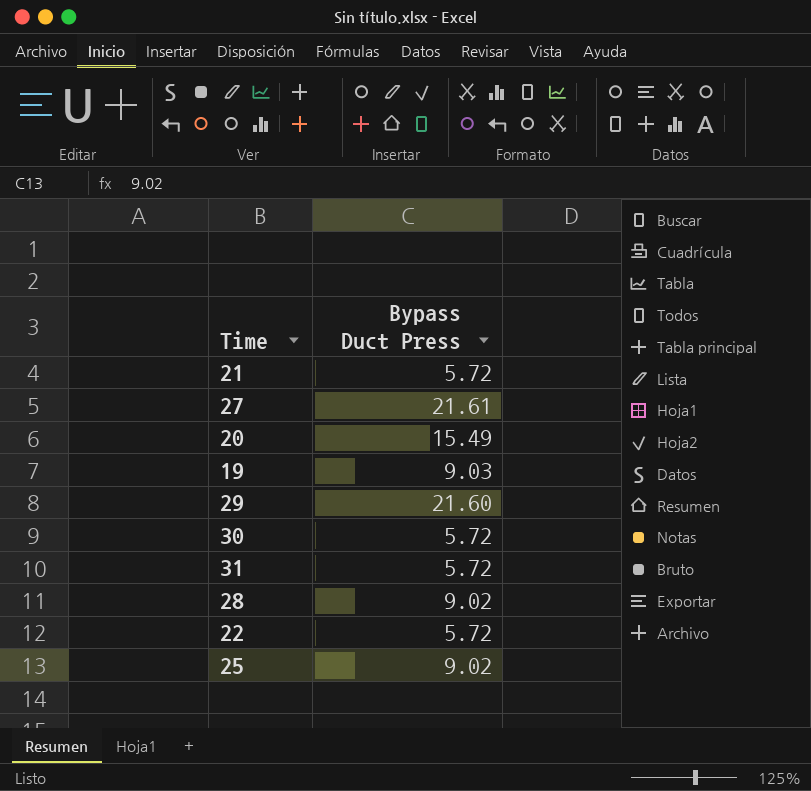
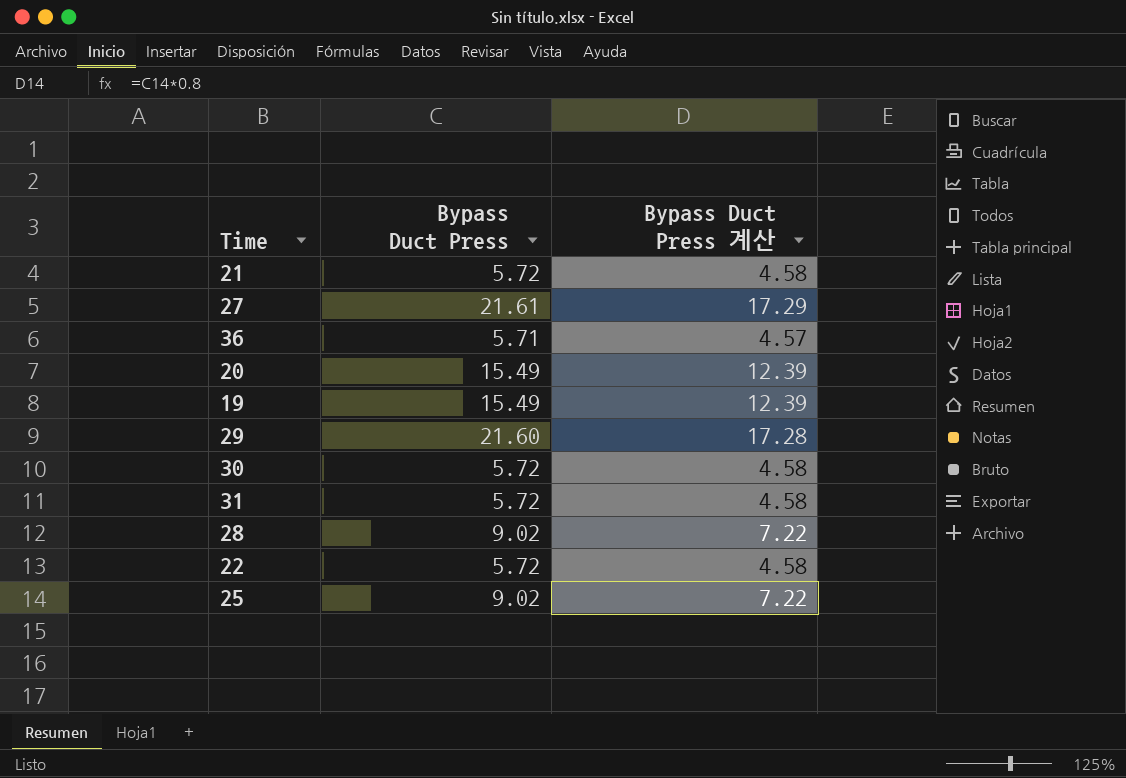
column Bypass Duct Press 계산 | formula: none -> [Bypass Duct Press] * 0.8
row 36: none -> 5.71 | 4.57
19 | Bypass Duct Press: 9.03 -> 15.49

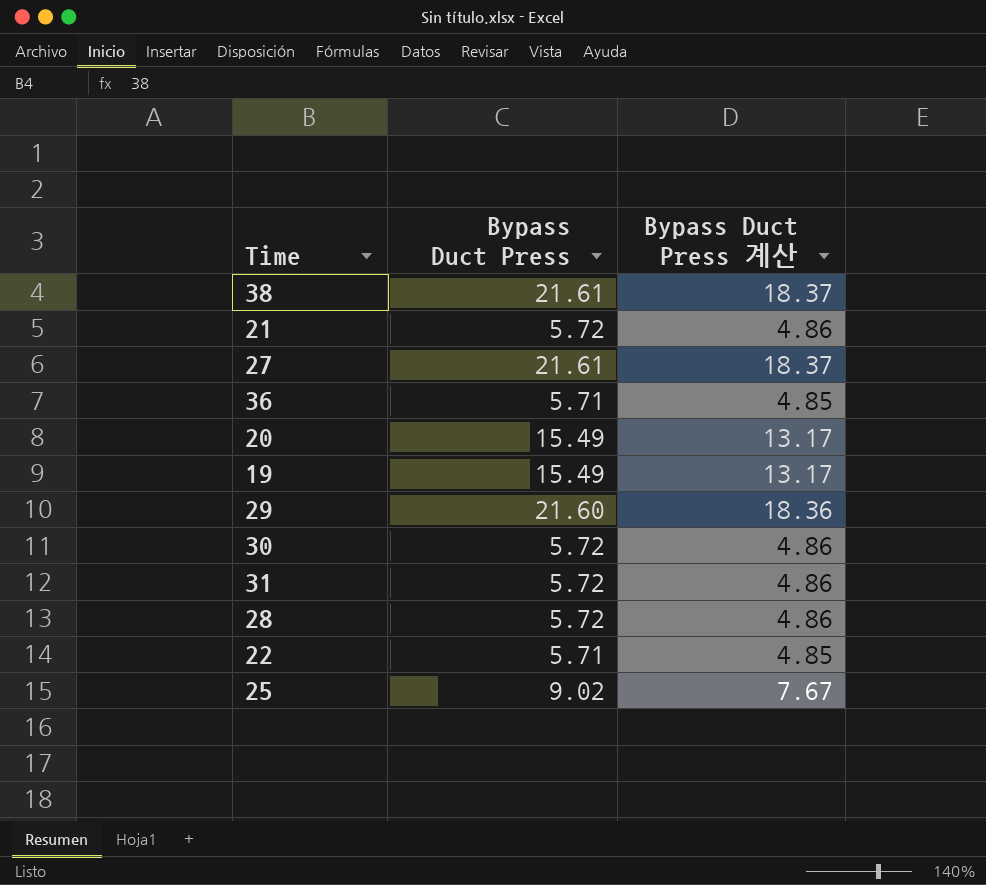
column Bypass Duct Press 계산 | formula: [Bypass Duct Press] * 0.8 -> [Bypass Duct Press] * 0.85
row 38: none -> 21.61 | 18.37
28 | Bypass Duct Press: 9.02 -> 5.72
22 | Bypass Duct Press: 5.72 -> 5.71

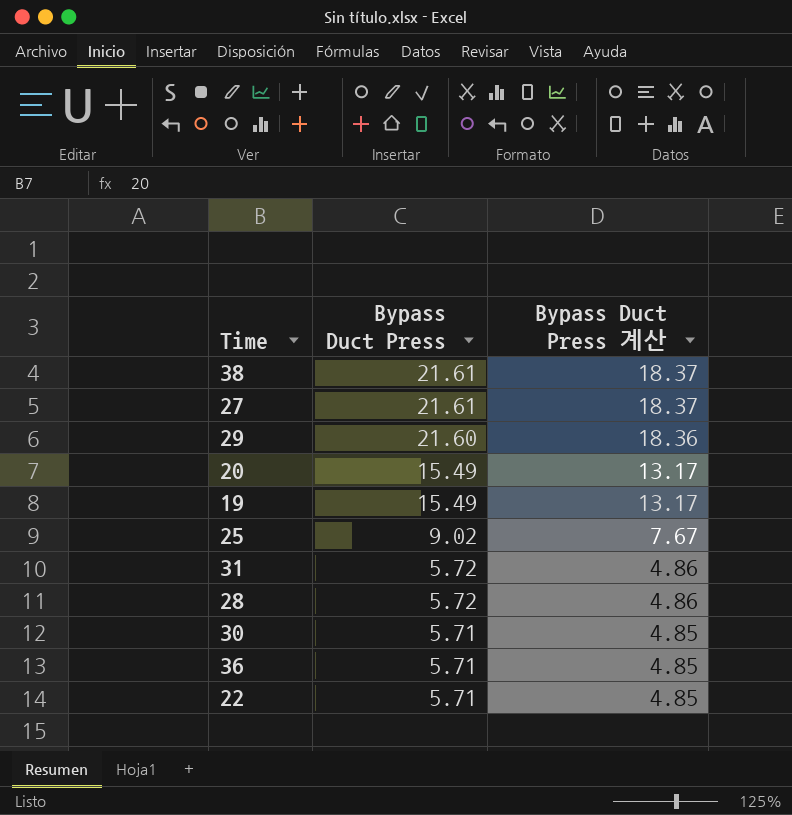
row order: none -> Bypass Duct Press descending
row 21: 5.72 | 4.86 -> none
30 | Bypass Duct Press: 5.72 -> 5.71
30 | Bypass Duct Press 계산: 4.86 -> 4.85

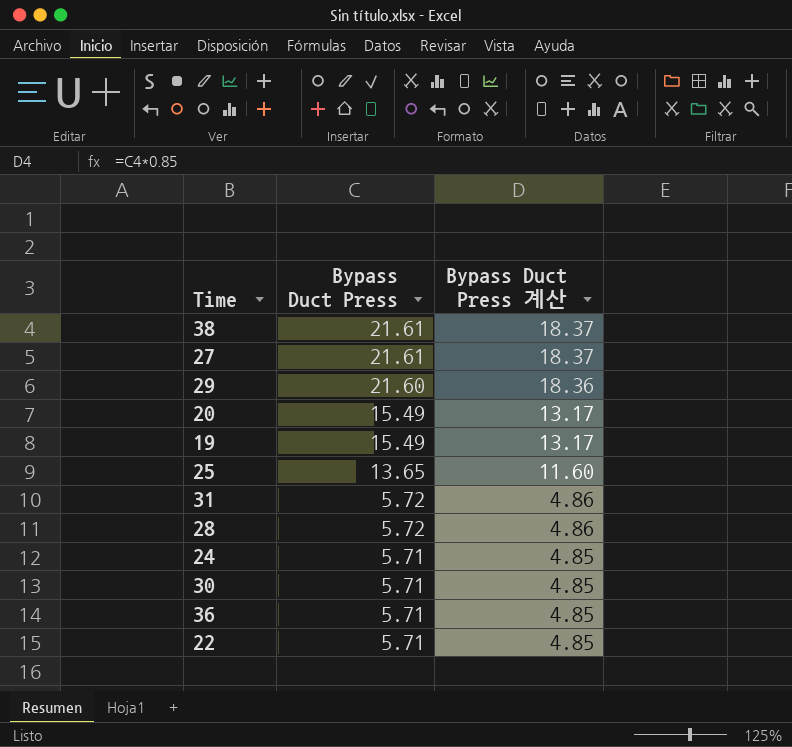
25 | Bypass Duct Press: 9.02 -> 13.65
25 | Bypass Duct Press 계산: 7.67 -> 11.60
row 24: none -> 5.71 | 4.85

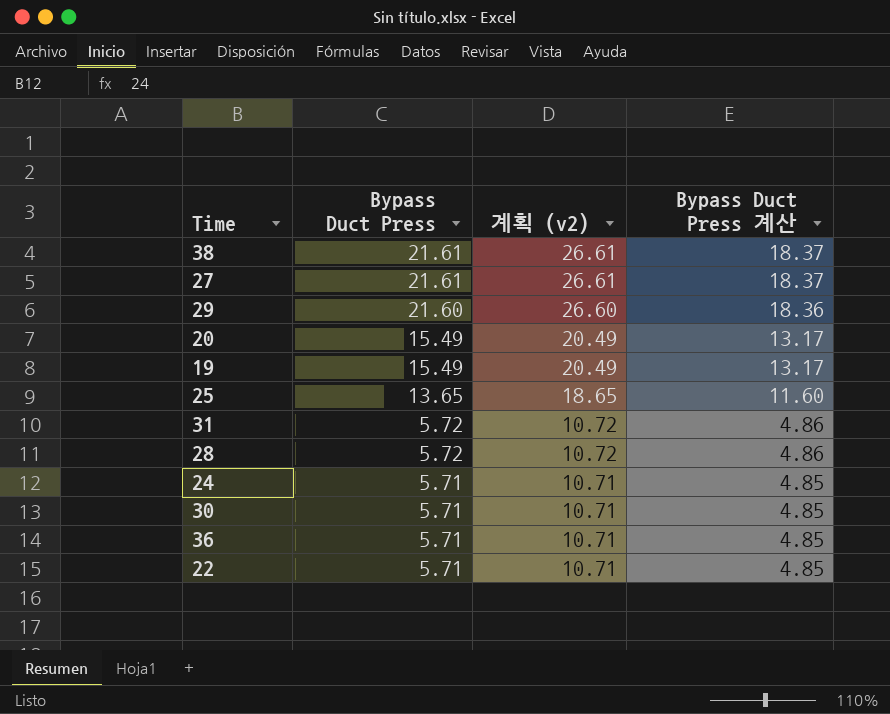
column 계획 (v2) | formula: none -> [Bypass Duct Press] + 5

